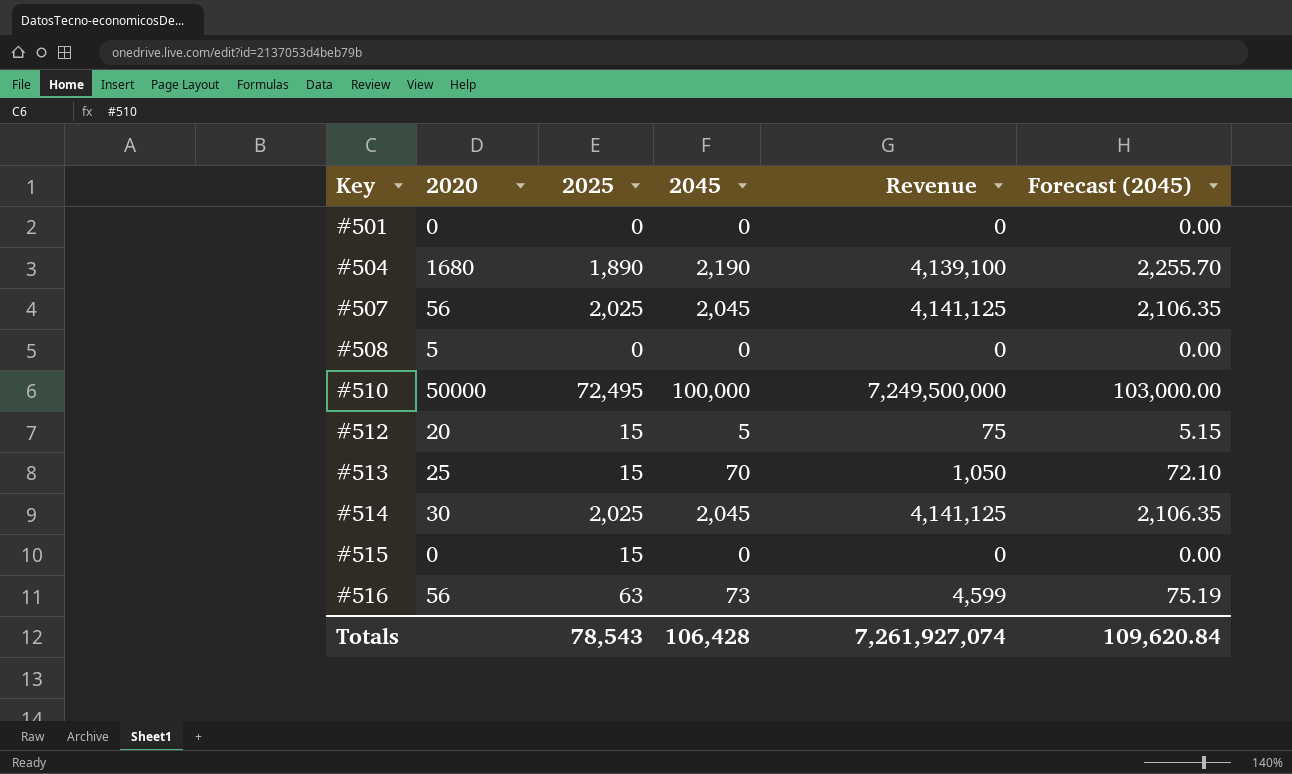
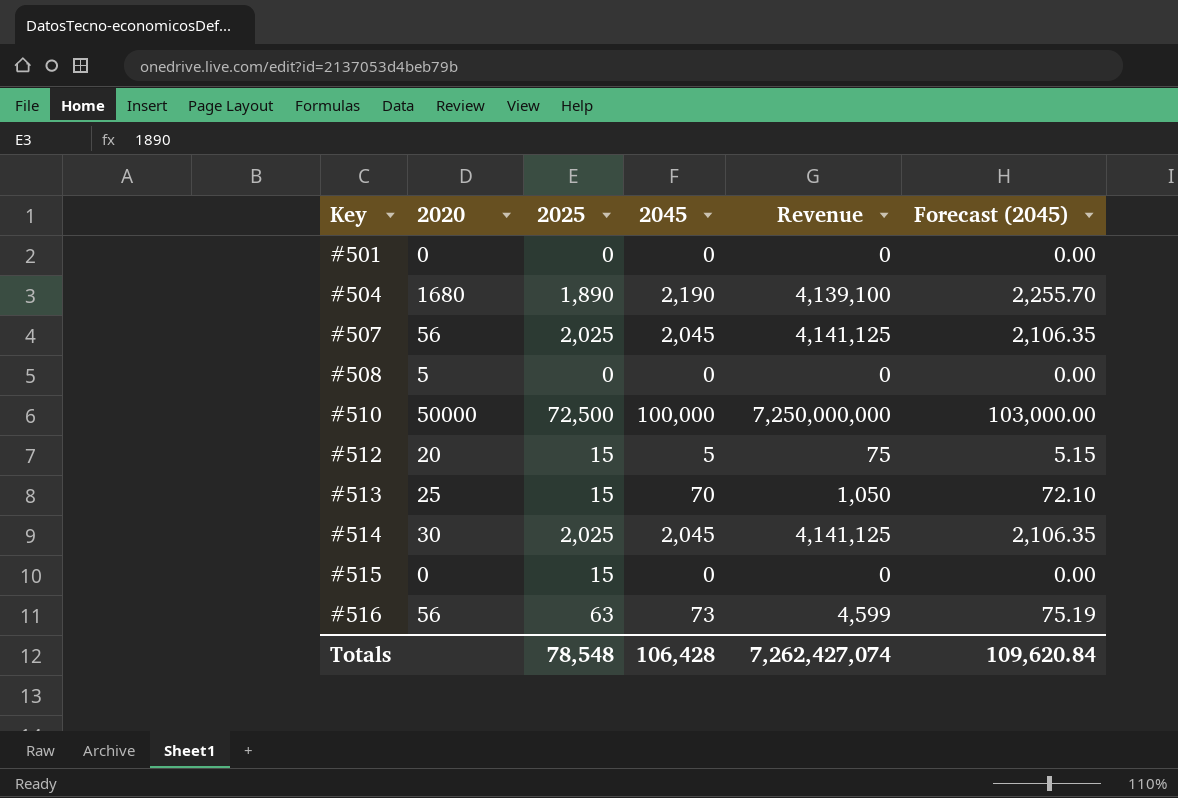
#510 | 2025: 72,495 -> 72,500
#510 | Revenue: 7,249,500,000 -> 7,250,000,000
Totals | 2025: 78,543 -> 78,548
Totals | Revenue: 7,261,927,074 -> 7,262,427,074

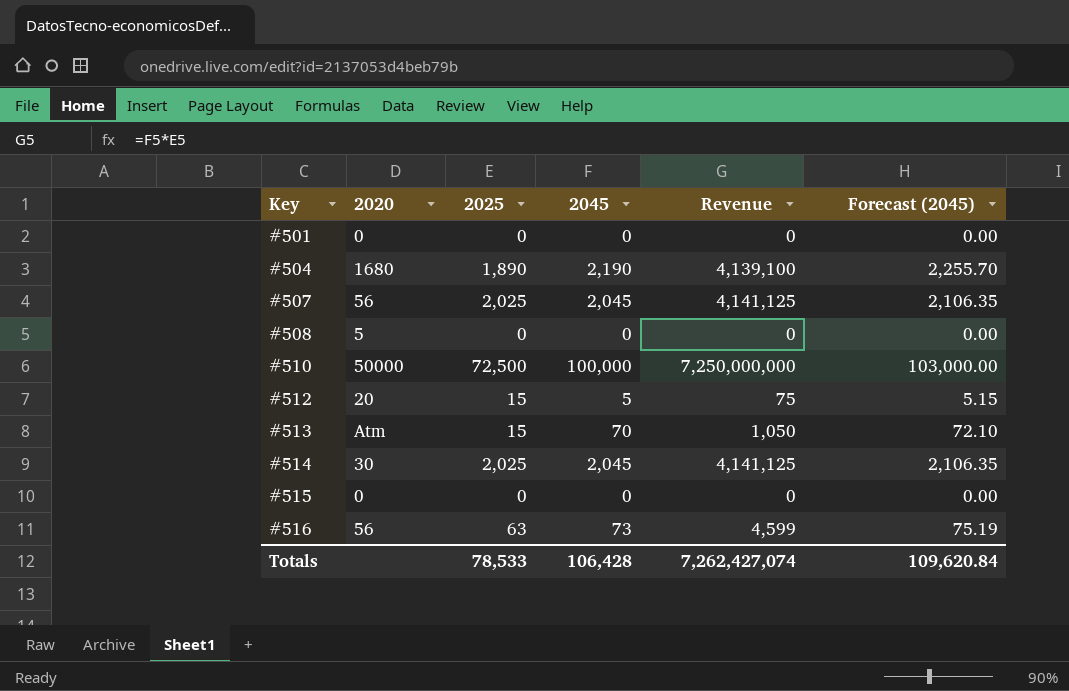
#513 | 2020: 25 -> Atm
#515 | 2025: 15 -> 0
Totals | 2025: 78,548 -> 78,533

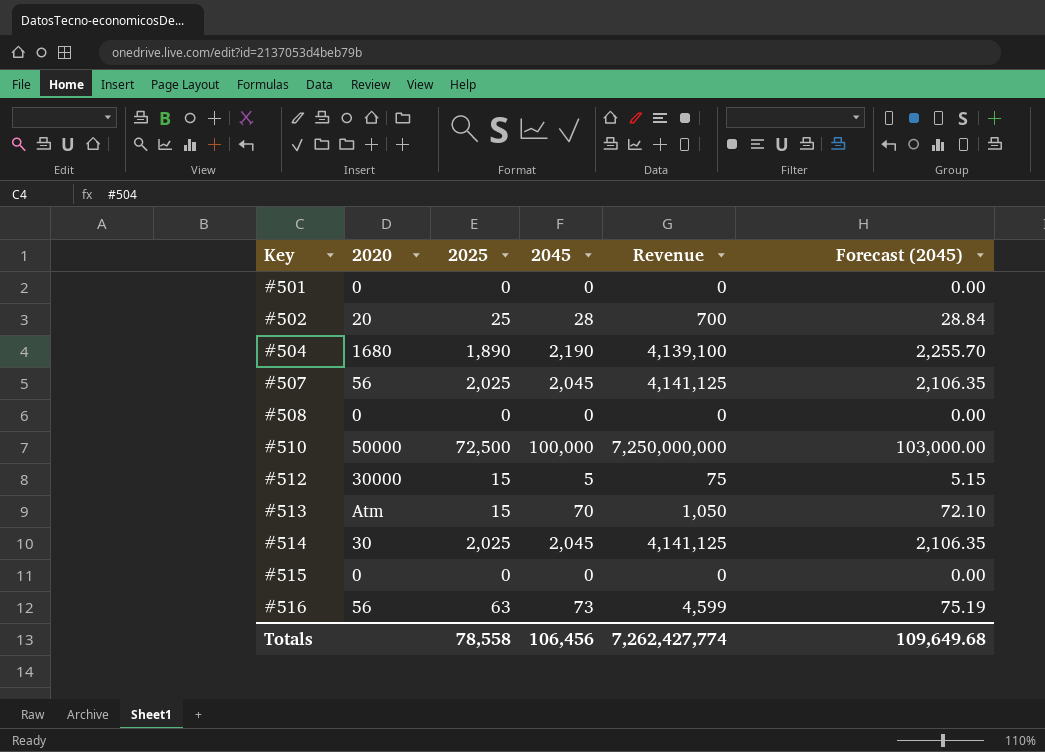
row #502: none -> 20 | 25 | 28 | 700 | 28.84
#508 | 2020: 5 -> 0
#512 | 2020: 20 -> 30000
Totals | 2025: 78,533 -> 78,558
Totals | 2045: 106,428 -> 106,456
Totals | Revenue: 7,262,427,074 -> 7,262,427,774
Totals | Forecast (2045): 109,620.84 -> 109,649.68

